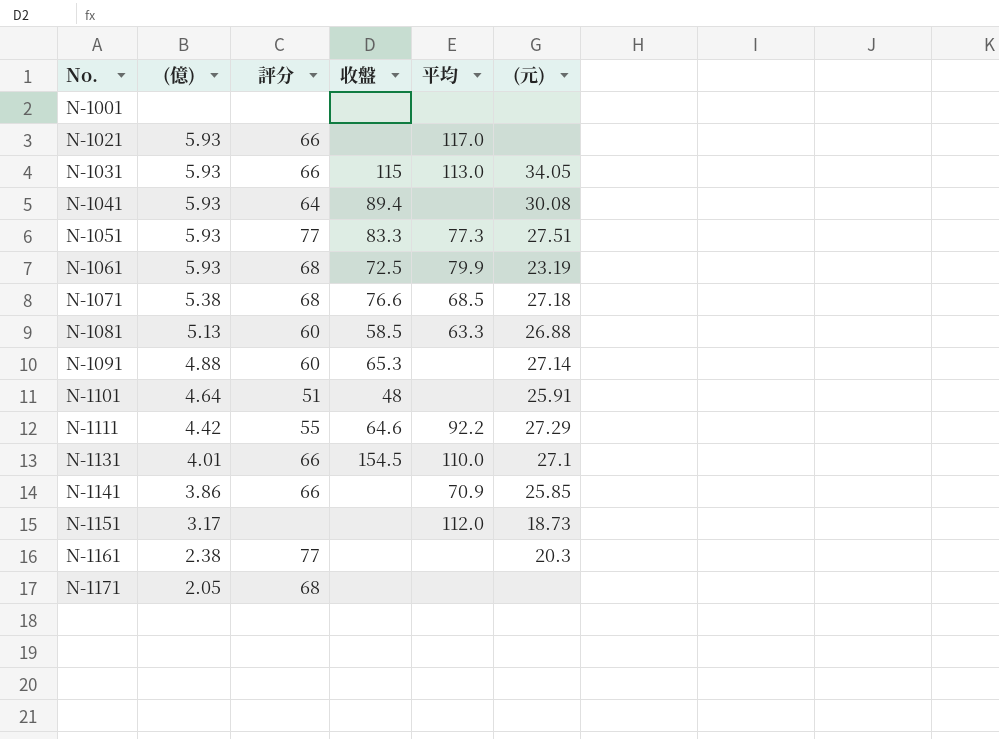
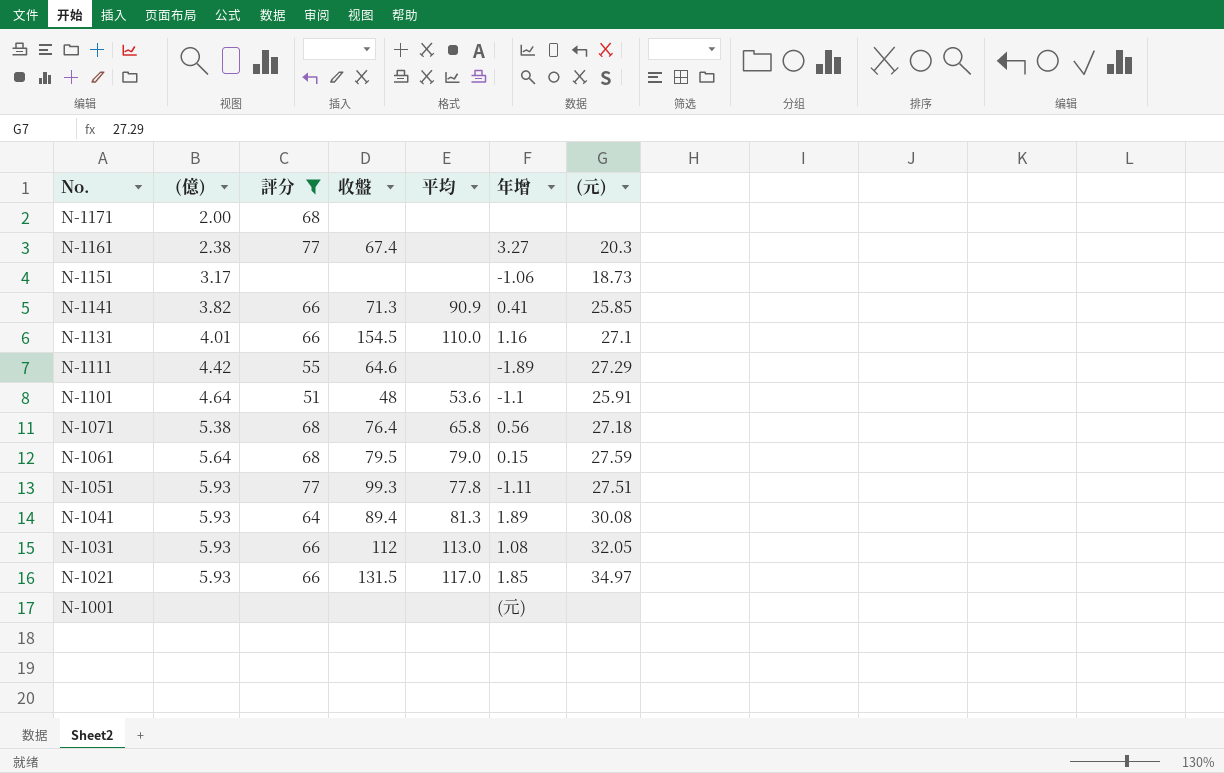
filter: none -> 評分 != 60
row order: No. ascending -> No. descending
column 年增 | position: none -> 6
N-1171 | (億): 2.05 -> 2.00
N-1161 | 收盤: none -> 67.4
N-1151 | 平均: 112.0 -> none
N-1141 | (億): 3.86 -> 3.82
N-1141 | 收盤: none -> 71.3
N-1141 | 平均: 70.9 -> 90.9
N-1111 | 平均: 92.2 -> none
N-1101 | 平均: none -> 53.6
N-1071 | 收盤: 76.6 -> 76.4
N-1071 | 平均: 68.5 -> 65.8
N-1061 | (億): 5.93 -> 5.64
N-1061 | 收盤: 72.5 -> 79.5
N-1061 | 平均: 79.9 -> 79.0
N-1061 | (元): 23.19 -> 27.59
N-1051 | 收盤: 83.3 -> 99.3
N-1051 | 平均: 77.3 -> 77.8
N-1041 | 平均: none -> 81.3
N-1031 | 收盤: 115 -> 112
N-1031 | (元): 34.05 -> 32.05
N-1021 | 收盤: none -> 131.5
N-1021 | (元): none -> 34.97

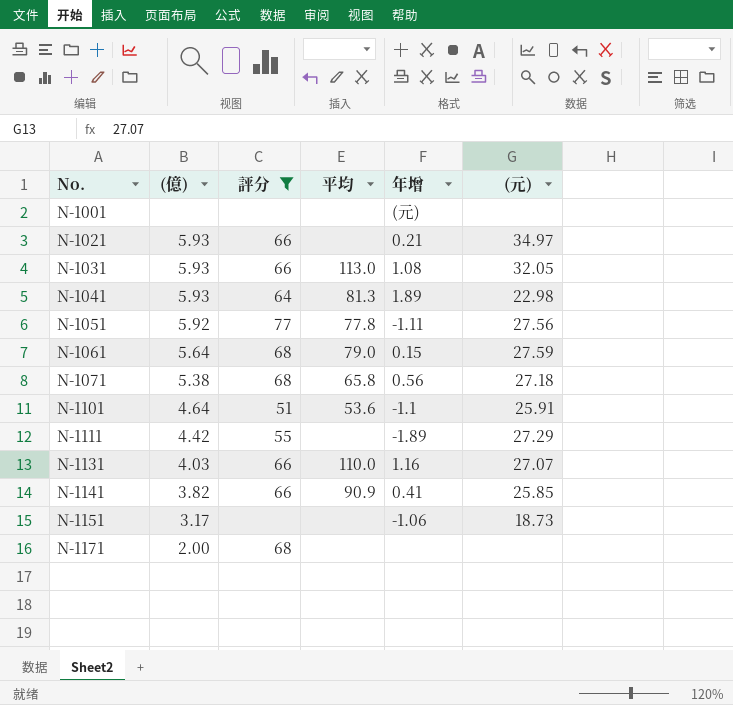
row order: No. descending -> No. ascending
column 收盤 | position: 4 -> none
row N-1161: 2.38 | 77 | 67.4 | none | 3.27 | 20.3 -> none
N-1021 | 平均: 117.0 -> none
N-1021 | 年增: 1.85 -> 0.21
N-1041 | (元): 30.08 -> 22.98
N-1051 | (億): 5.93 -> 5.92
N-1051 | (元): 27.51 -> 27.56
N-1131 | (億): 4.01 -> 4.03
N-1131 | (元): 27.1 -> 27.07

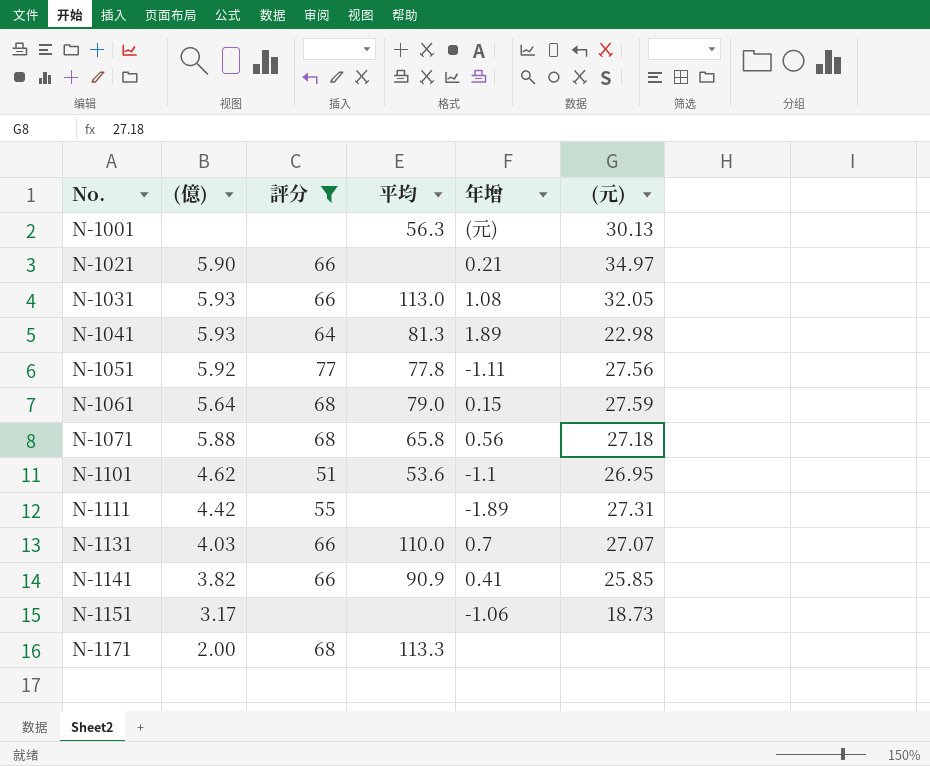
N-1001 | 平均: none -> 56.3
N-1001 | (元): none -> 30.13
N-1021 | (億): 5.93 -> 5.90
N-1071 | (億): 5.38 -> 5.88
N-1101 | (億): 4.64 -> 4.62
N-1101 | (元): 25.91 -> 26.95
N-1111 | (元): 27.29 -> 27.31
N-1131 | 年增: 1.16 -> 0.7
N-1171 | 平均: none -> 113.3

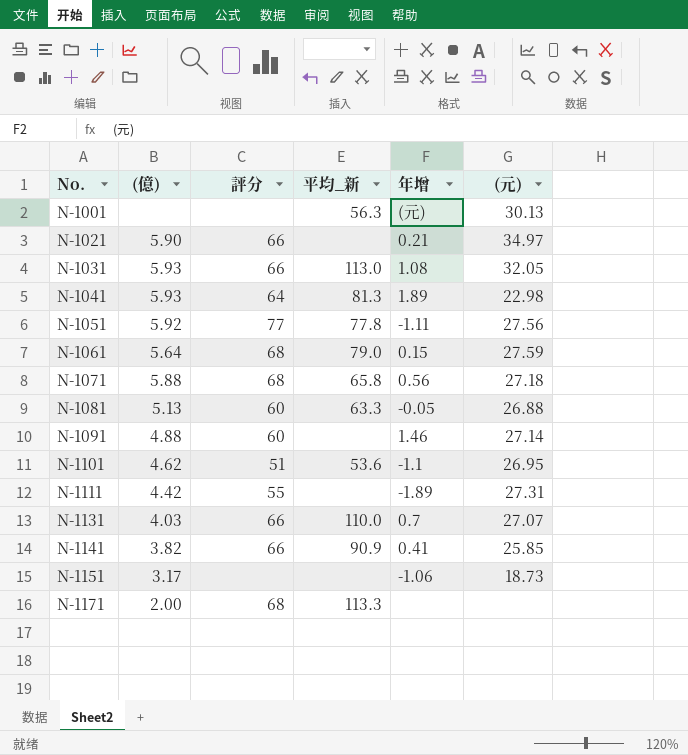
filter: 評分 != 60 -> none
column name: 平均 -> 平均_新

